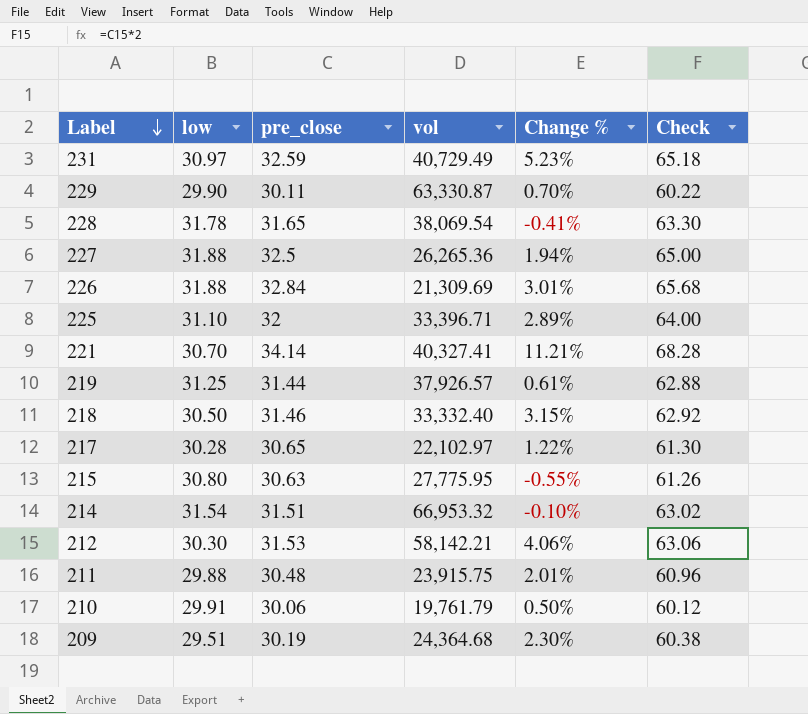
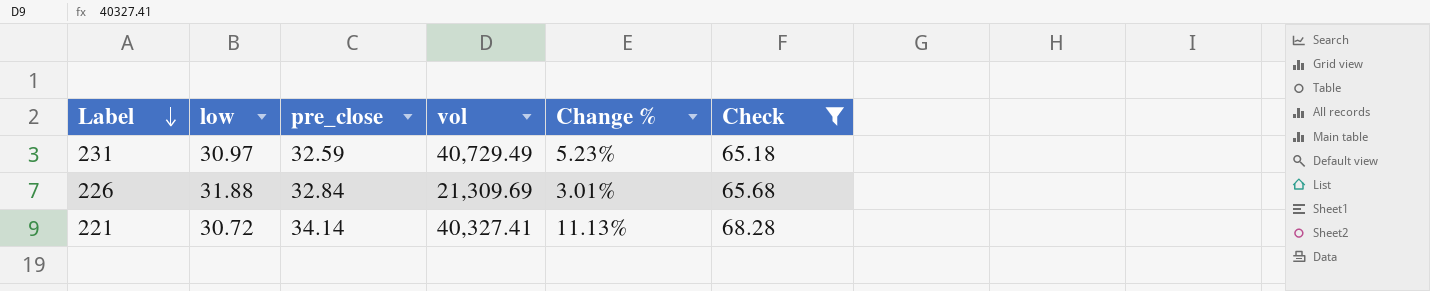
filter: none -> Check >= 65.18
221 | low: 30.70 -> 30.72
221 | Change %: 11.21% -> 11.13%

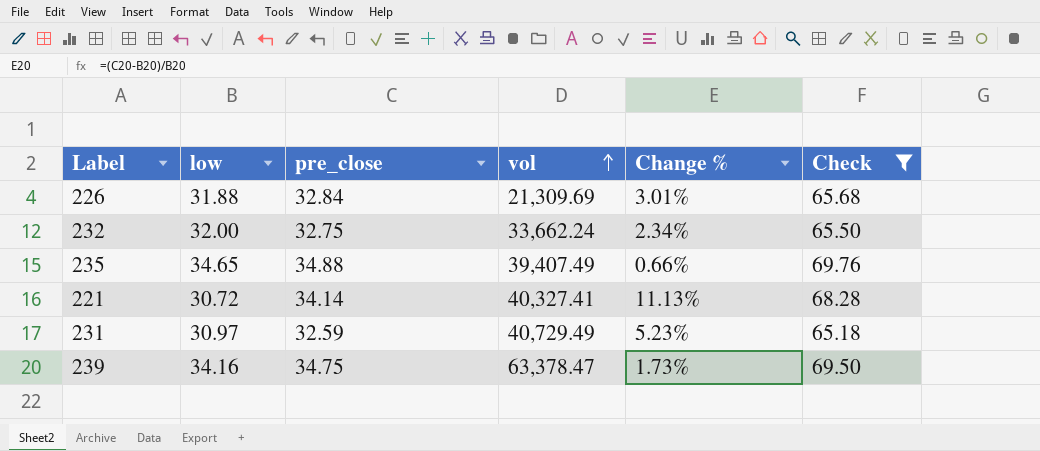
row order: Label descending -> vol ascending
row 232: none -> 32.00 | 32.75 | 33,662.24 | 2.34% | 65.50
row 235: none -> 34.65 | 34.88 | 39,407.49 | 0.66% | 69.76
row 239: none -> 34.16 | 34.75 | 63,378.47 | 1.73% | 69.50

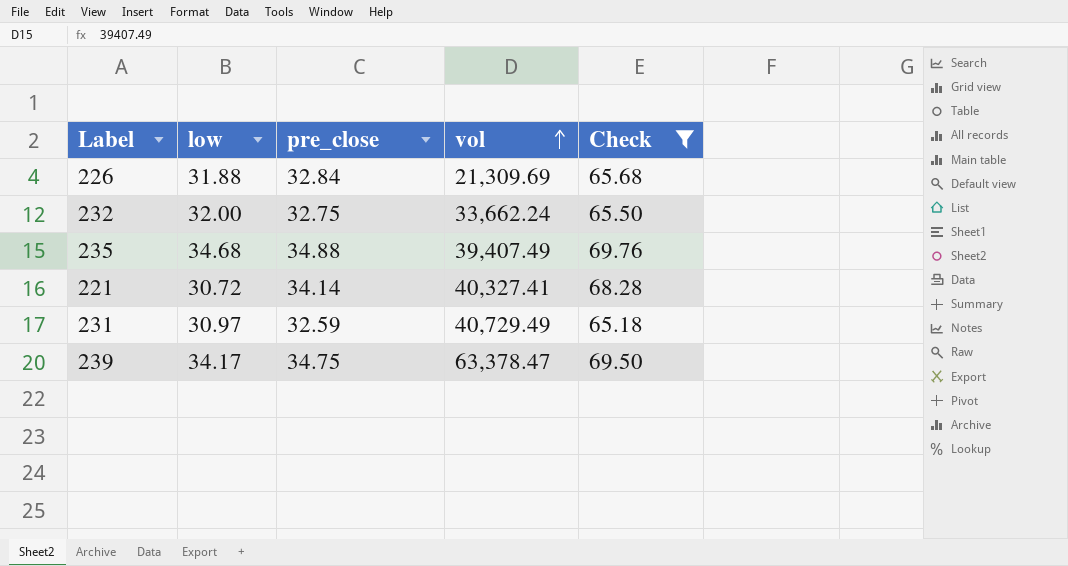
column Change % | formula: ([pre_close] - [low]) / [low] -> none
235 | low: 34.65 -> 34.68
239 | low: 34.16 -> 34.17

